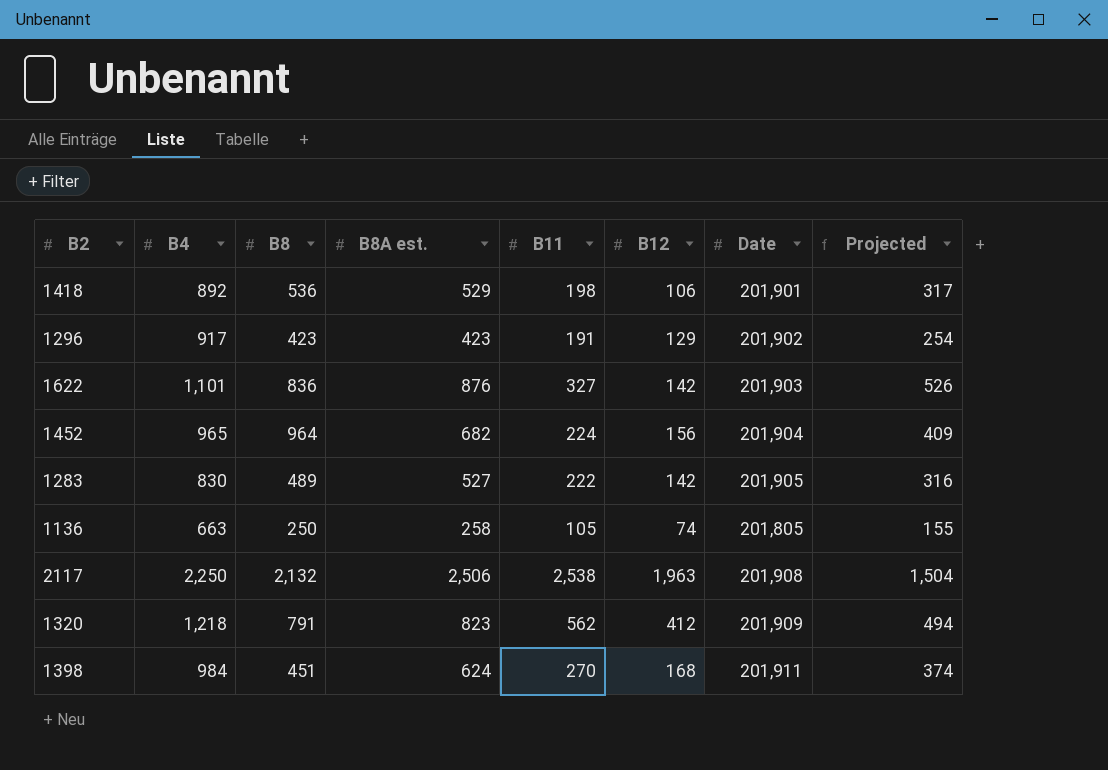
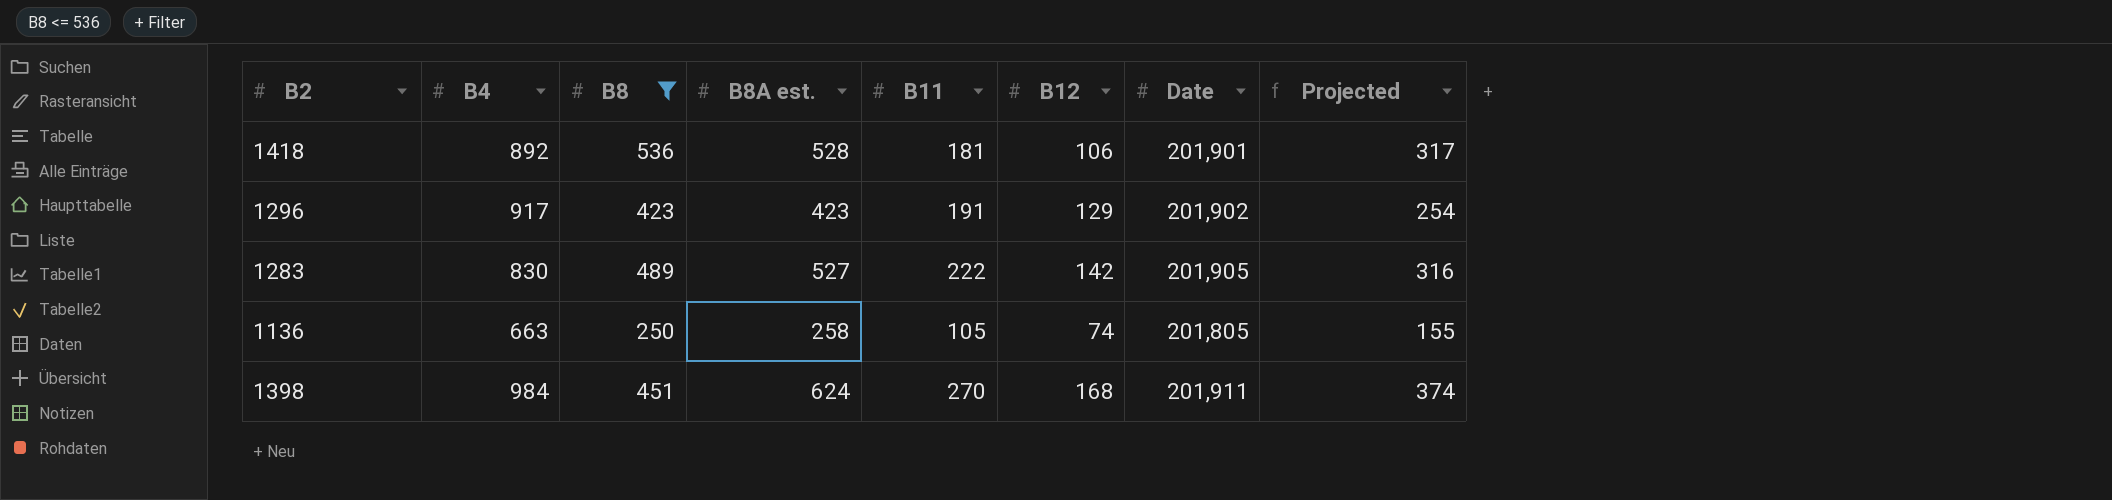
filter: none -> B8 <= 536
1418 | B8A est.: 529 -> 528
1418 | B11: 198 -> 181

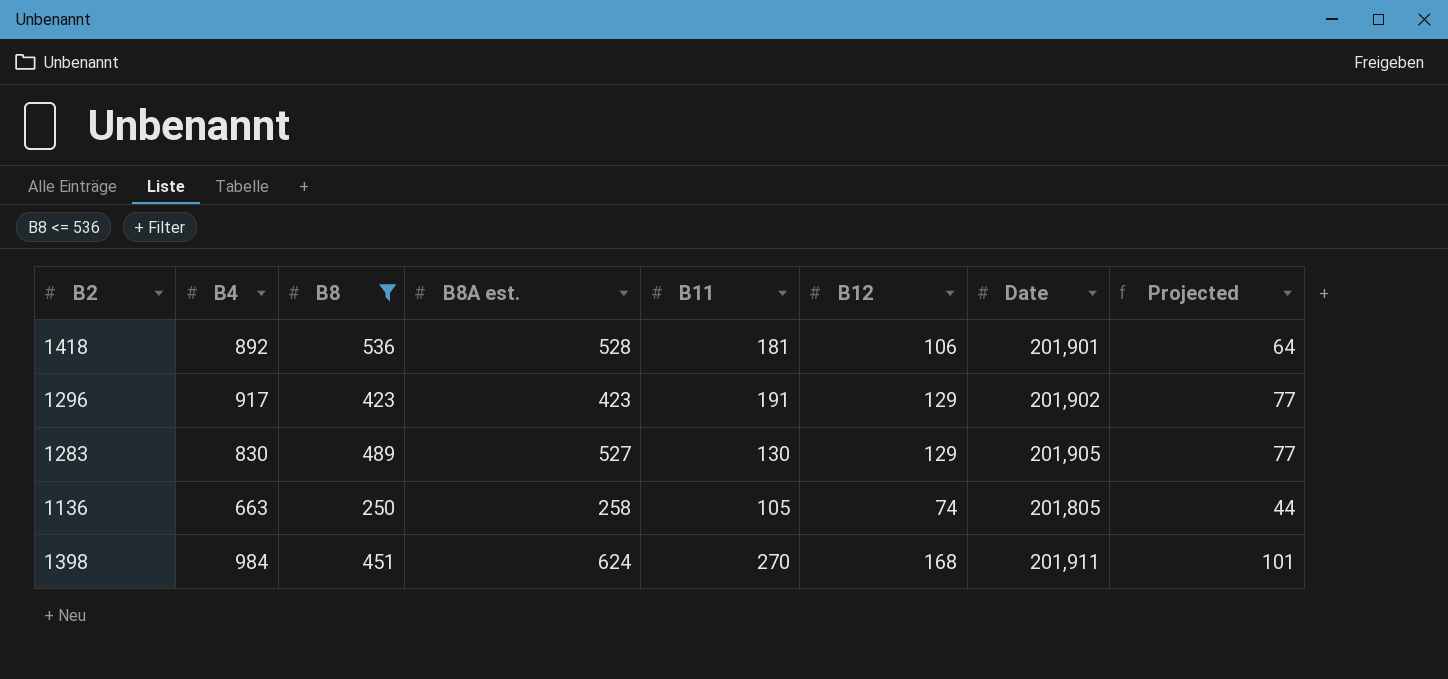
column Projected | formula: [B8A est.] * 0.6 -> [B12] * 0.6
1283 | B11: 222 -> 130
1283 | B12: 142 -> 129

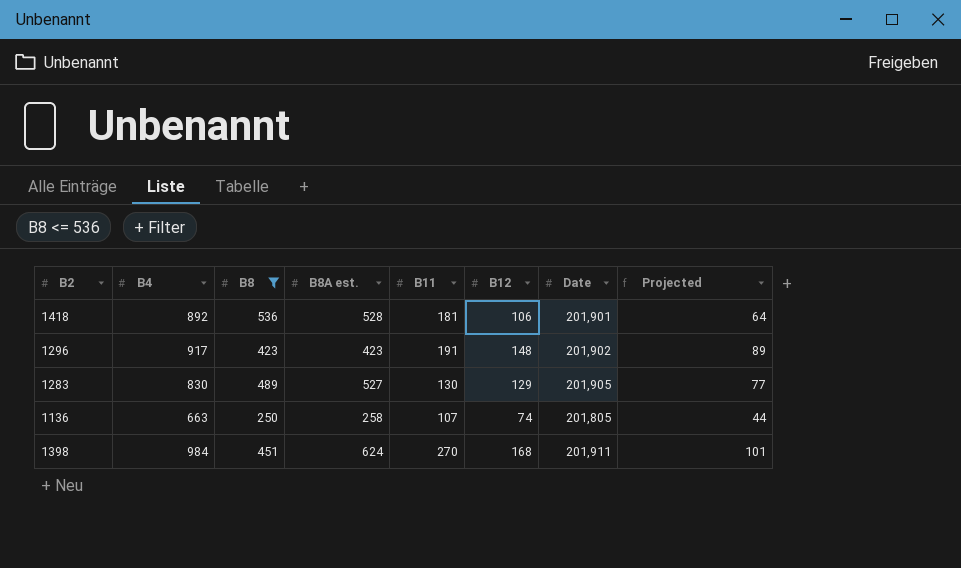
1296 | B12: 129 -> 148
1296 | Projected: 77 -> 89
1136 | B11: 105 -> 107

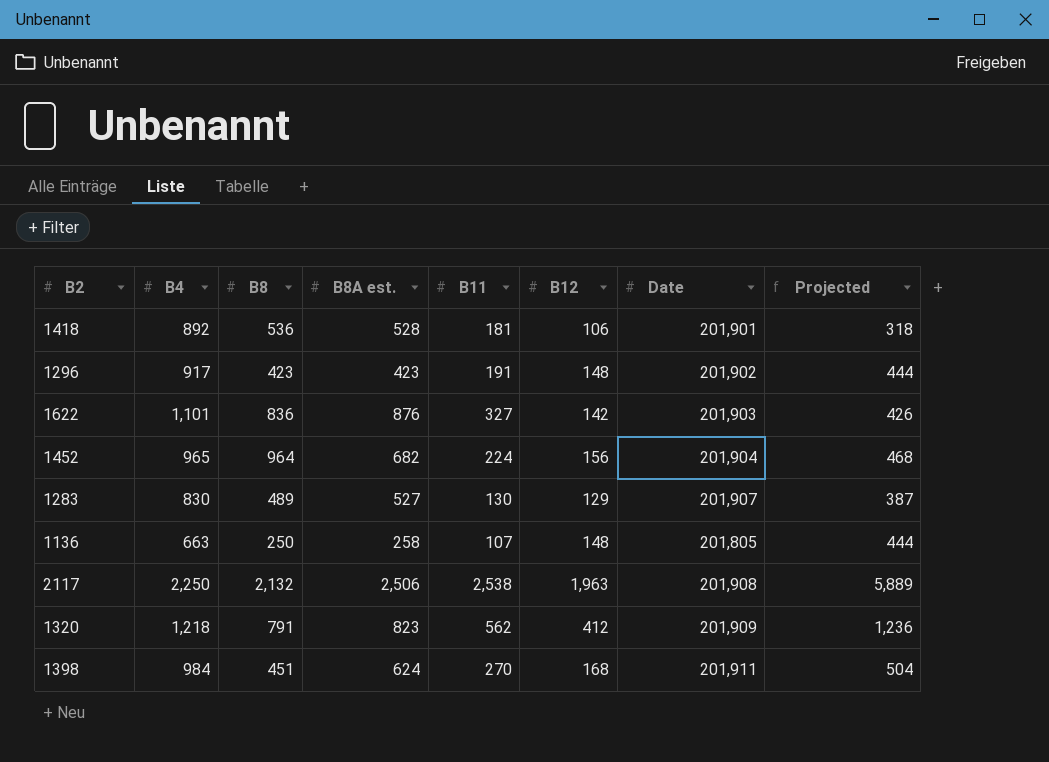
filter: B8 <= 536 -> none
column Projected | formula: [B12] * 0.6 -> [B12] * 3
1283 | Date: 201,905 -> 201,907
1136 | B12: 74 -> 148

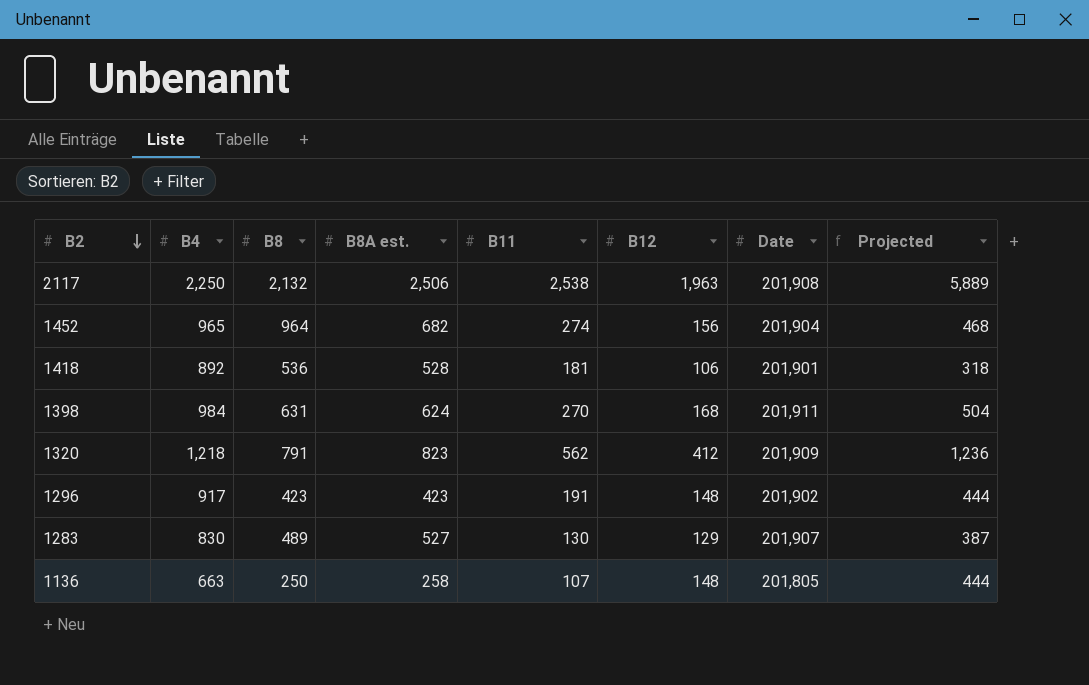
row order: none -> B2 descending
row 1622: 1,101 | 836 | 876 | 327 | 142 | 201,903 | 426 -> none
1452 | B11: 224 -> 274
1398 | B8: 451 -> 631

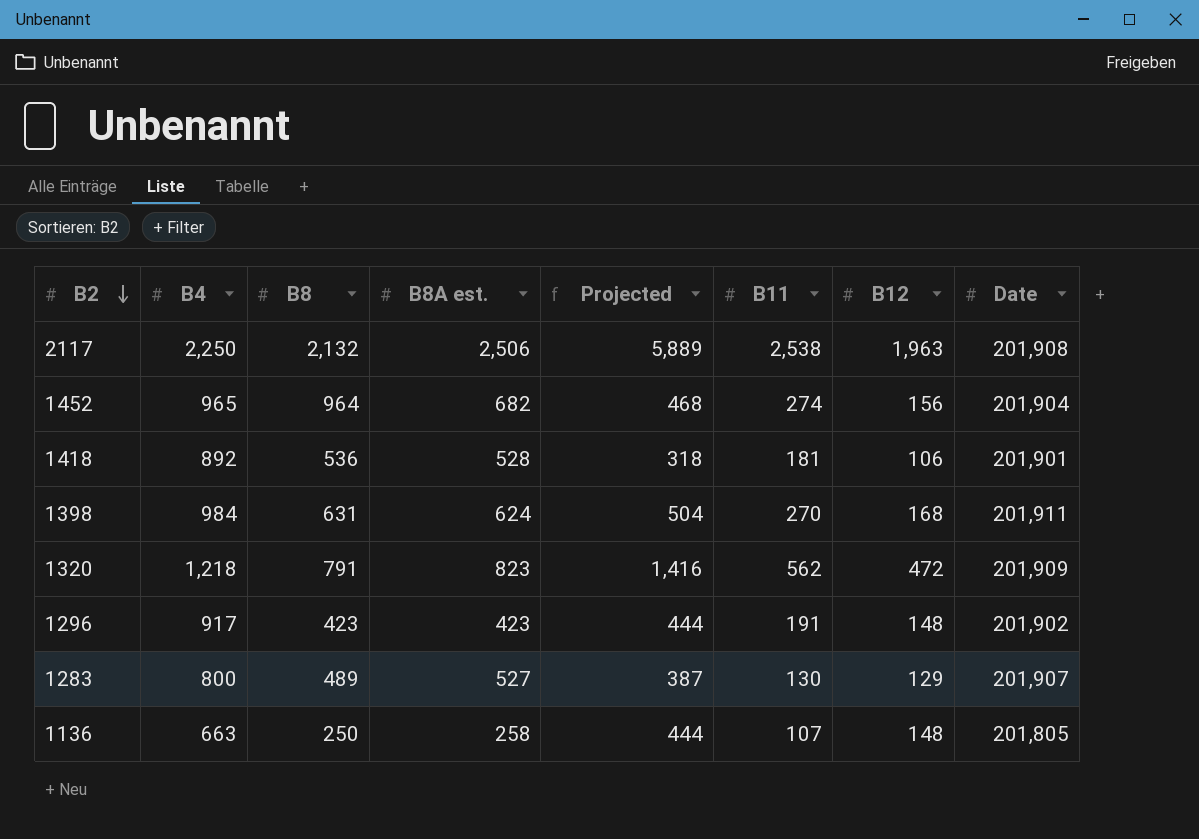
column Projected | position: 8 -> 5
1320 | Projected: 1,236 -> 1,416
1320 | B12: 412 -> 472
1283 | B4: 830 -> 800

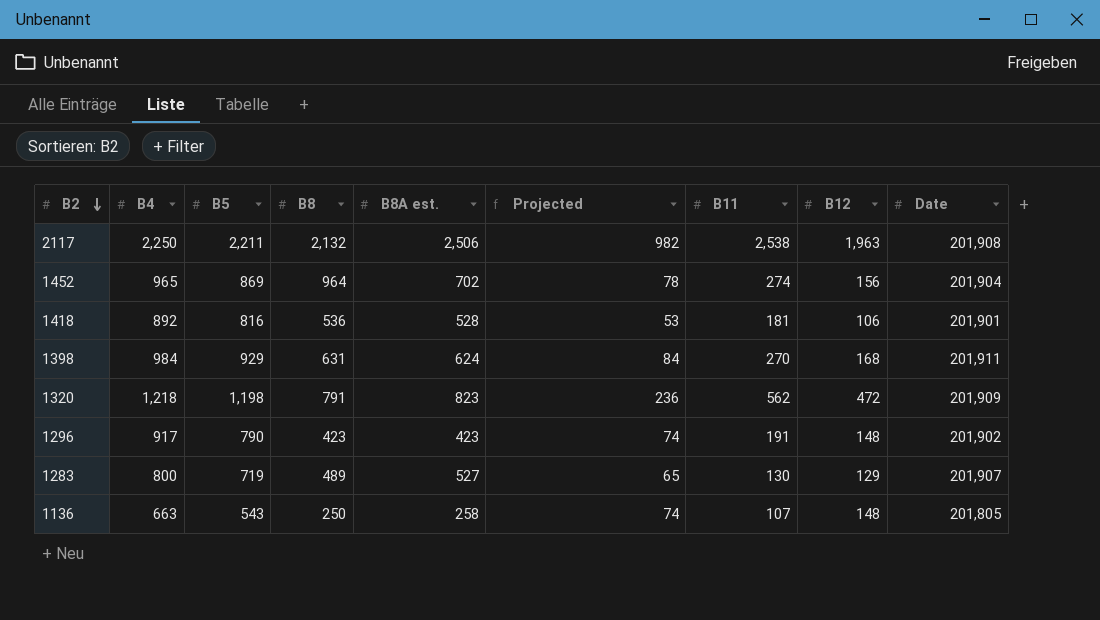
column B5 | position: none -> 3
column Projected | formula: [B12] * 3 -> [B12] * 0.5
1452 | B8A est.: 682 -> 702

